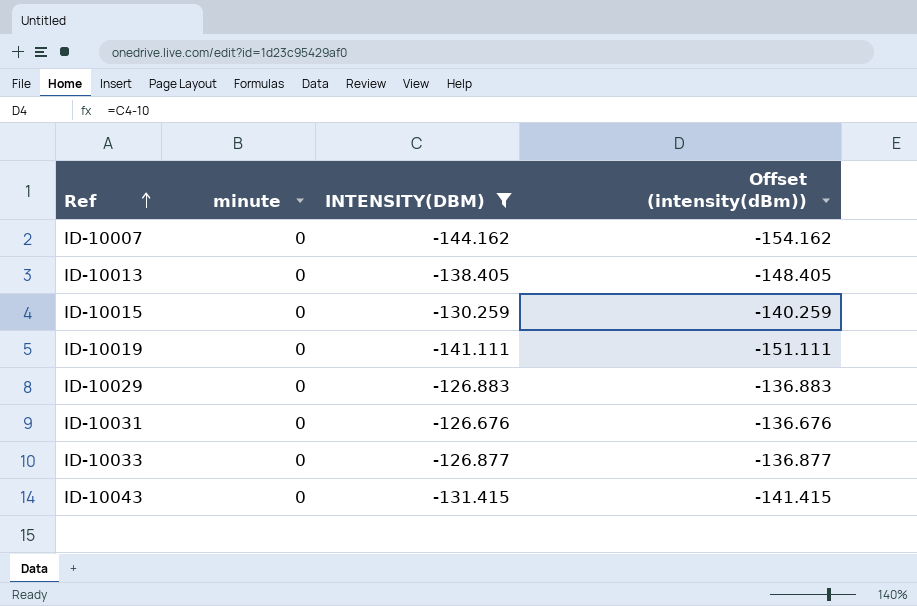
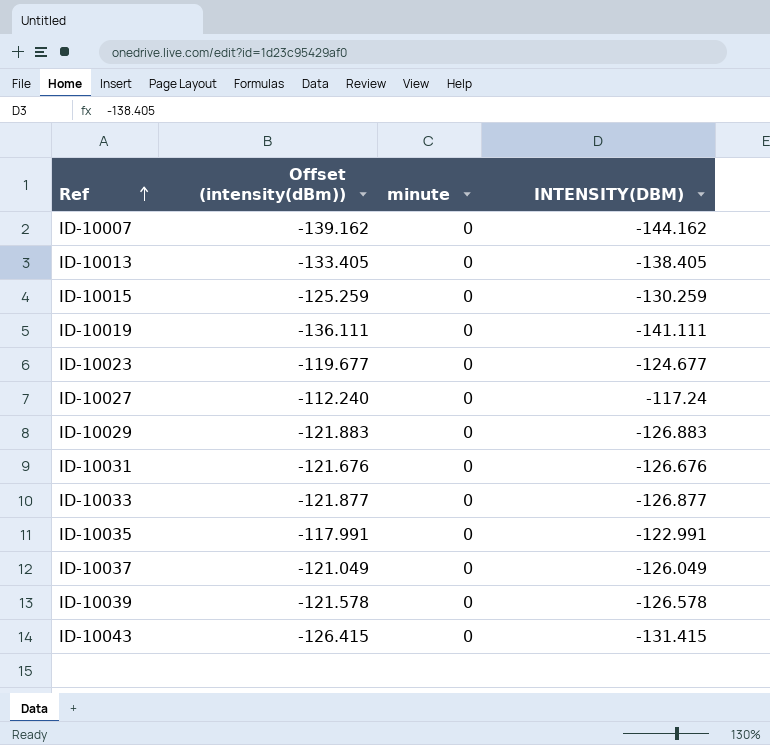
filter: INTENSITY(DBM) <= -126.676 -> none
column Offset (intensity(dBm)) | formula: [INTENSITY(DBM)] - 10 -> [INTENSITY(DBM)] + 5
column Offset (intensity(dBm)) | position: 4 -> 2

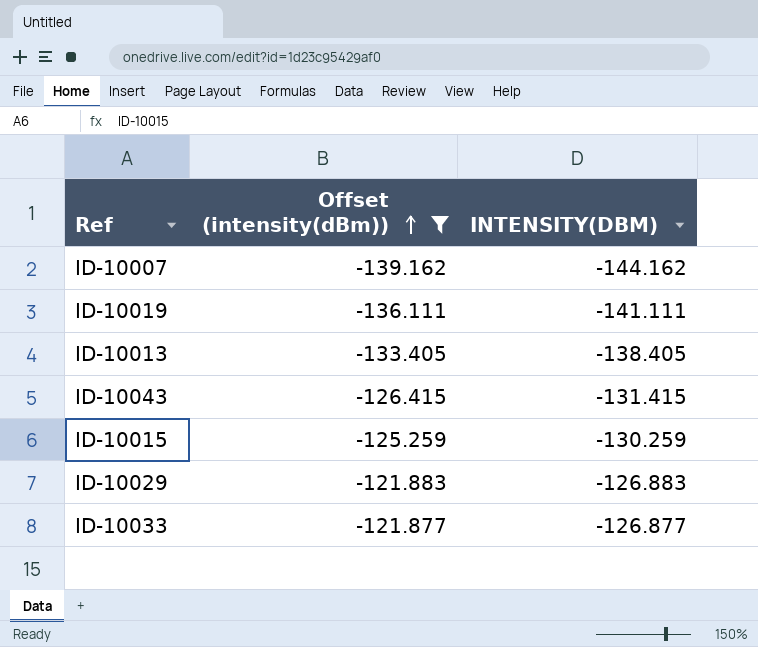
filter: none -> Offset (intensity(dBm)) <= -121.877
row order: Ref ascending -> Offset (intensity(dBm)) ascending
column minute | position: 3 -> none

